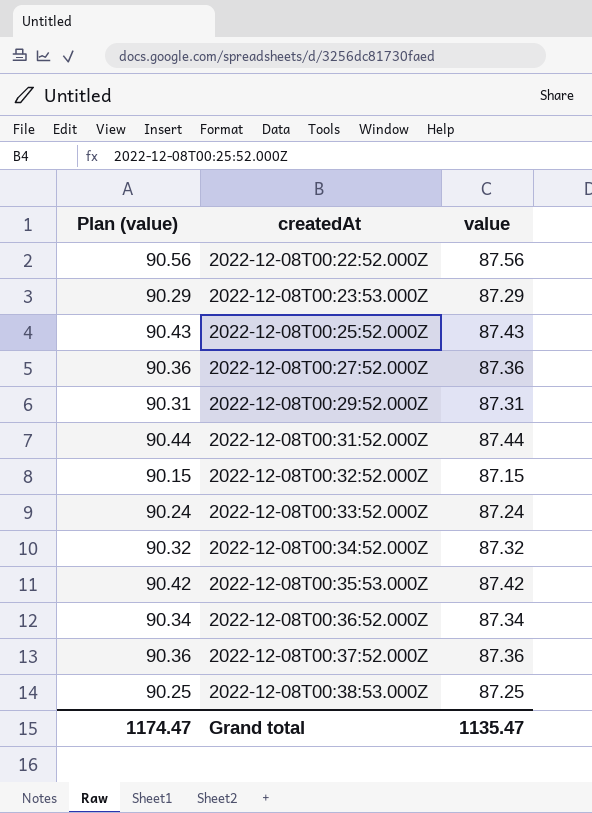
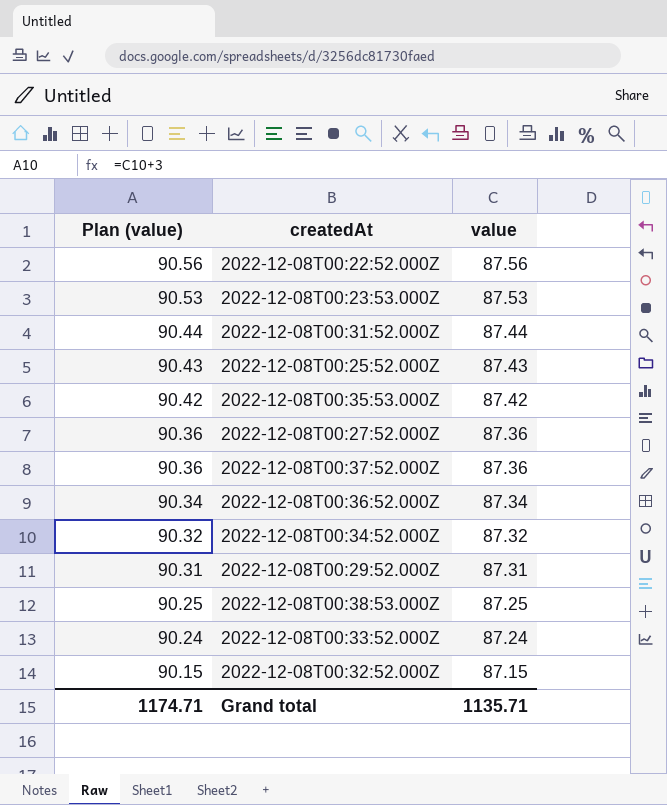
row order: createdAt ascending -> Plan (value) descending
2022-12-08T00:23:53.000Z | Plan (value): 90.29 -> 90.53
2022-12-08T00:23:53.000Z | value: 87.29 -> 87.53
Grand total | Plan (value): 1174.47 -> 1174.71
Grand total | value: 1135.47 -> 1135.71

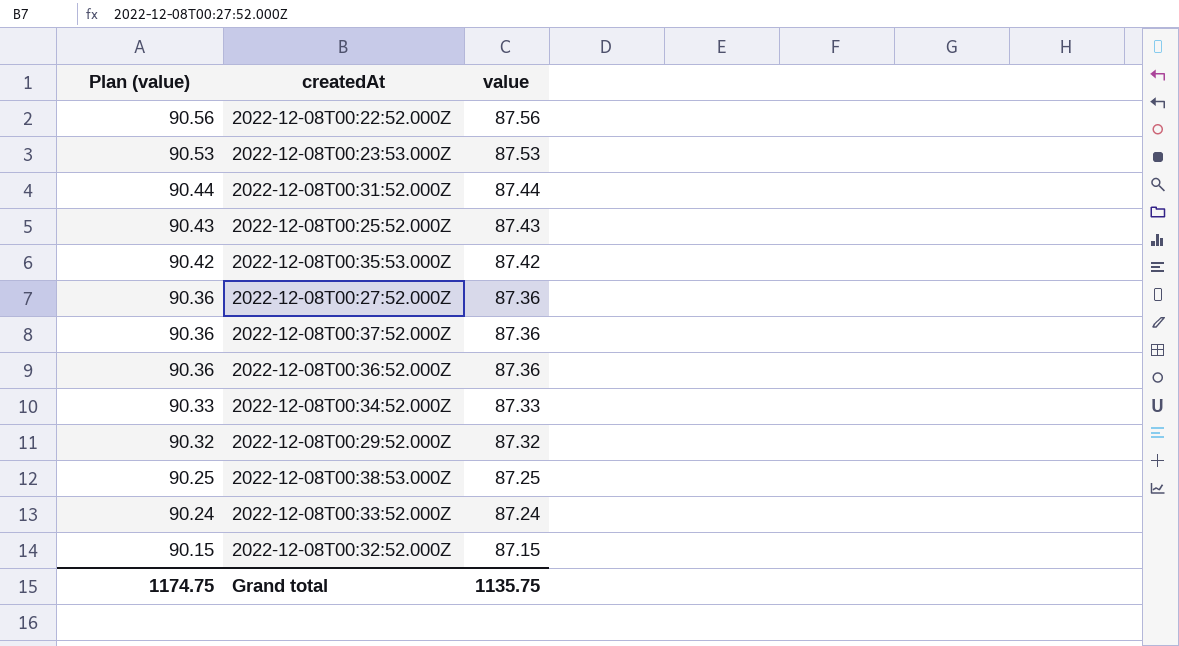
2022-12-08T00:36:52.000Z | Plan (value): 90.34 -> 90.36
2022-12-08T00:36:52.000Z | value: 87.34 -> 87.36
2022-12-08T00:34:52.000Z | Plan (value): 90.32 -> 90.33
2022-12-08T00:34:52.000Z | value: 87.32 -> 87.33
2022-12-08T00:29:52.000Z | Plan (value): 90.31 -> 90.32
2022-12-08T00:29:52.000Z | value: 87.31 -> 87.32
Grand total | Plan (value): 1174.71 -> 1174.75
Grand total | value: 1135.71 -> 1135.75

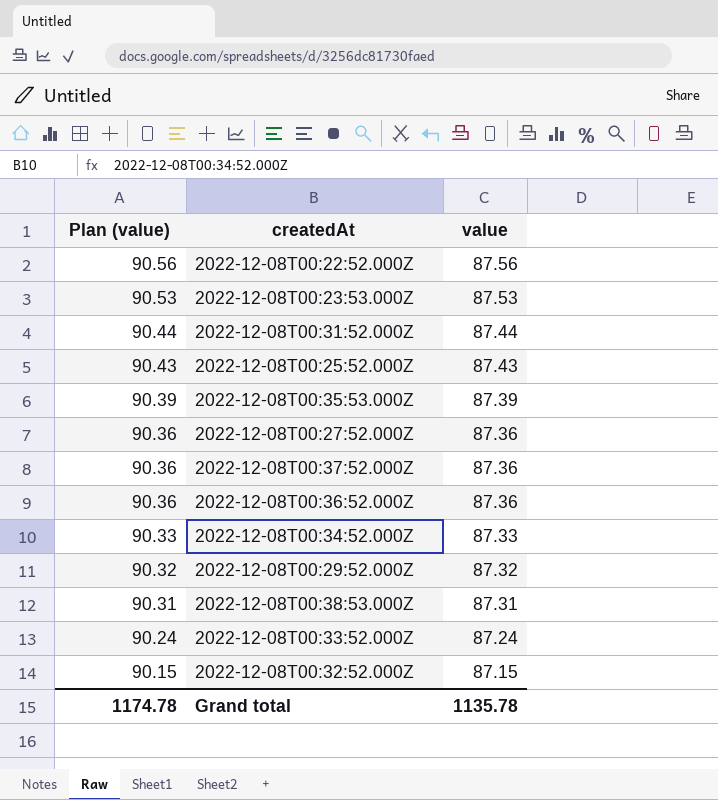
2022-12-08T00:35:53.000Z | Plan (value): 90.42 -> 90.39
2022-12-08T00:35:53.000Z | value: 87.42 -> 87.39
2022-12-08T00:38:53.000Z | Plan (value): 90.25 -> 90.31
2022-12-08T00:38:53.000Z | value: 87.25 -> 87.31
Grand total | Plan (value): 1174.75 -> 1174.78
Grand total | value: 1135.75 -> 1135.78

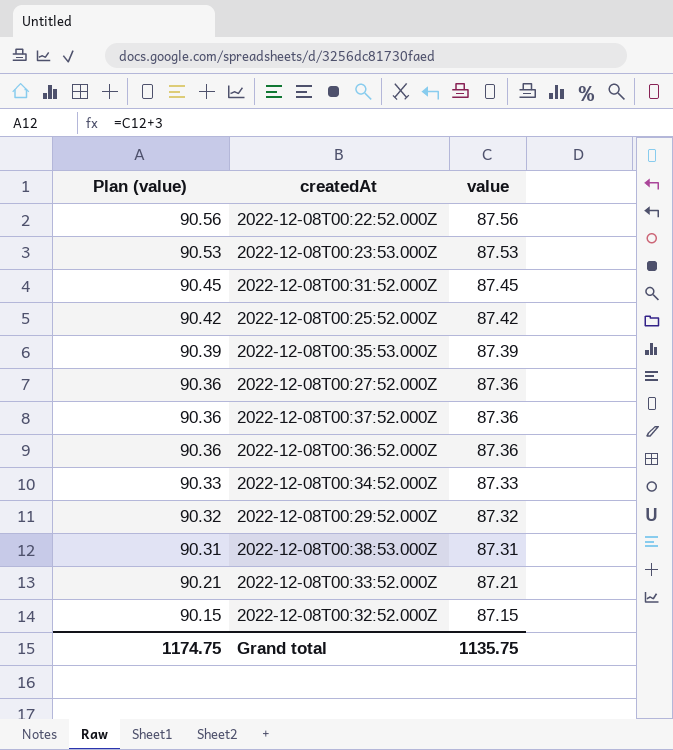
2022-12-08T00:31:52.000Z | Plan (value): 90.44 -> 90.45
2022-12-08T00:31:52.000Z | value: 87.44 -> 87.45
2022-12-08T00:25:52.000Z | Plan (value): 90.43 -> 90.42
2022-12-08T00:25:52.000Z | value: 87.43 -> 87.42
2022-12-08T00:33:52.000Z | Plan (value): 90.24 -> 90.21
2022-12-08T00:33:52.000Z | value: 87.24 -> 87.21
Grand total | Plan (value): 1174.78 -> 1174.75
Grand total | value: 1135.78 -> 1135.75

